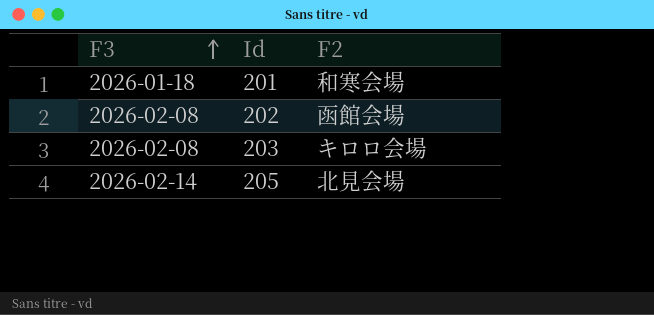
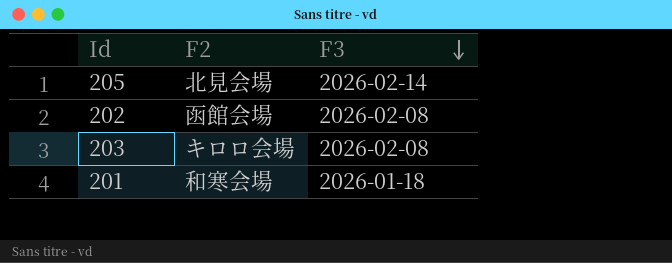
row order: F3 ascending -> F3 descending
column F3 | position: 1 -> 3

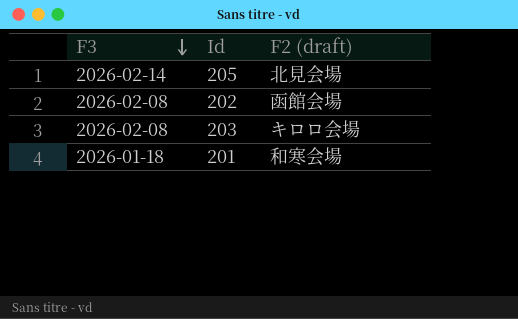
column F3 | position: 3 -> 1
column name: F2 -> F2 (draft)

